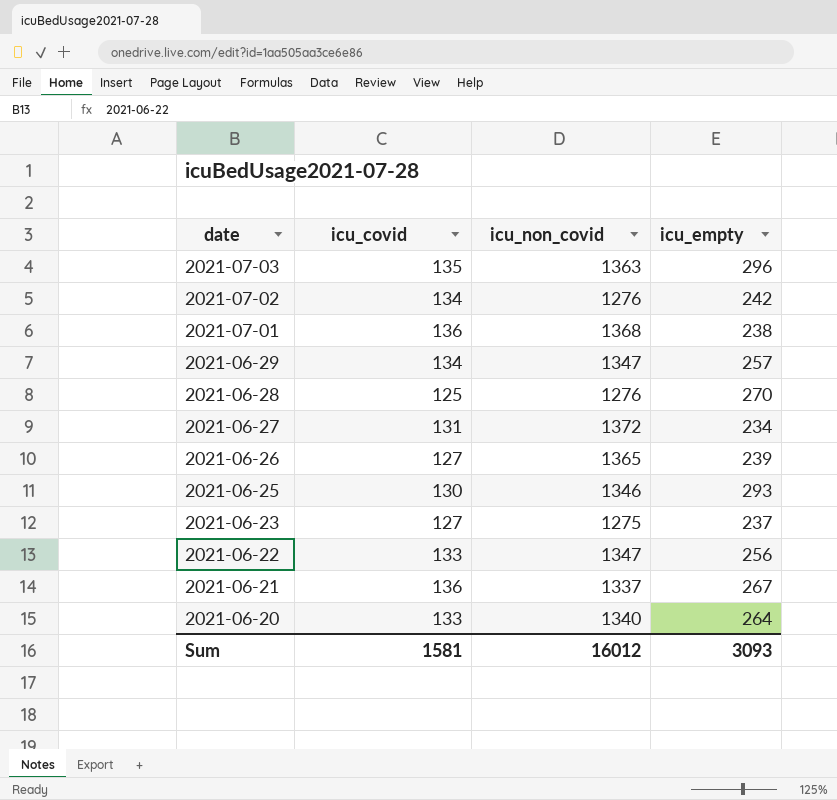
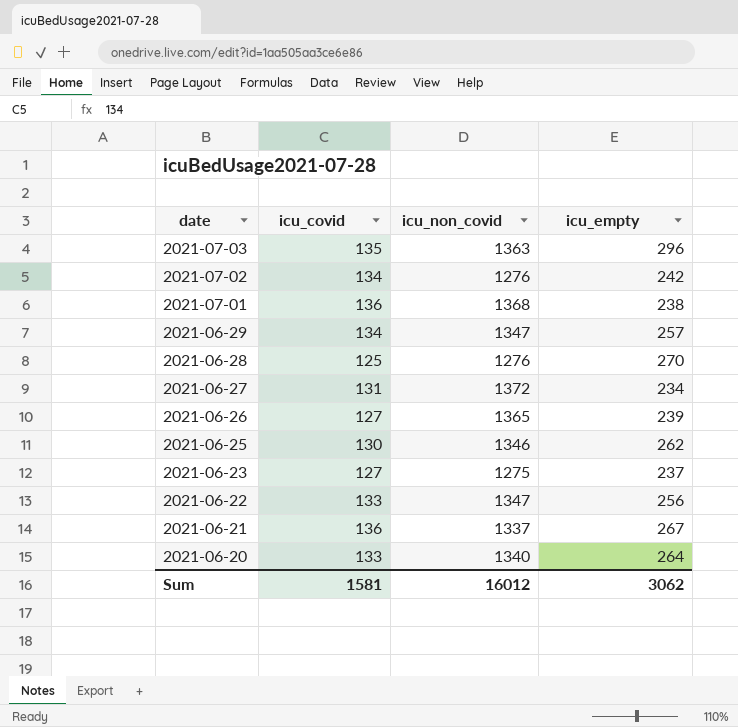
2021-06-25 | icu_empty: 293 -> 262
Sum | icu_empty: 3093 -> 3062

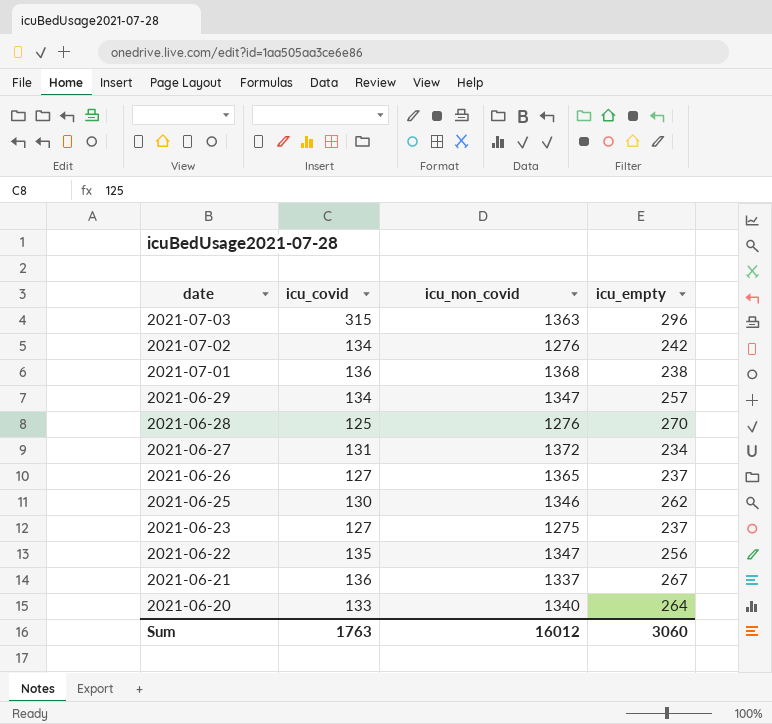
2021-07-03 | icu_covid: 135 -> 315
2021-06-26 | icu_empty: 239 -> 237
2021-06-22 | icu_covid: 133 -> 135
Sum | icu_covid: 1581 -> 1763
Sum | icu_empty: 3062 -> 3060

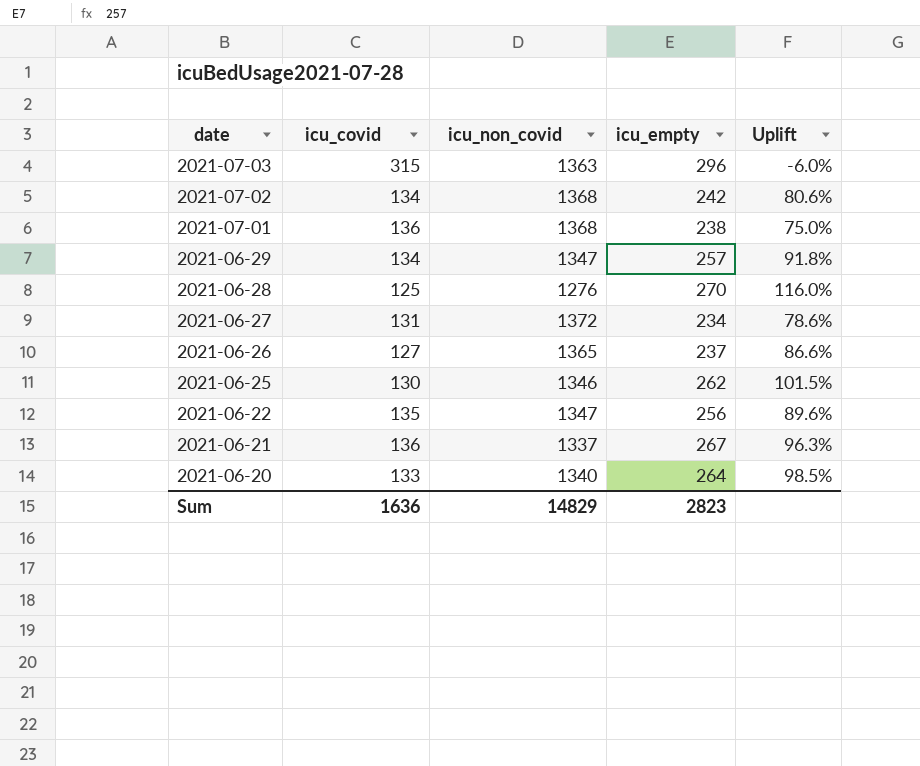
column Uplift | formula: none -> ([icu_empty] - [icu_covid]) / [icu_covid]
row 2021-06-23: 127 | 1275 | 237 -> none
2021-07-02 | icu_non_covid: 1276 -> 1368
Sum | icu_covid: 1763 -> 1636
Sum | icu_non_covid: 16012 -> 14829
Sum | icu_empty: 3060 -> 2823

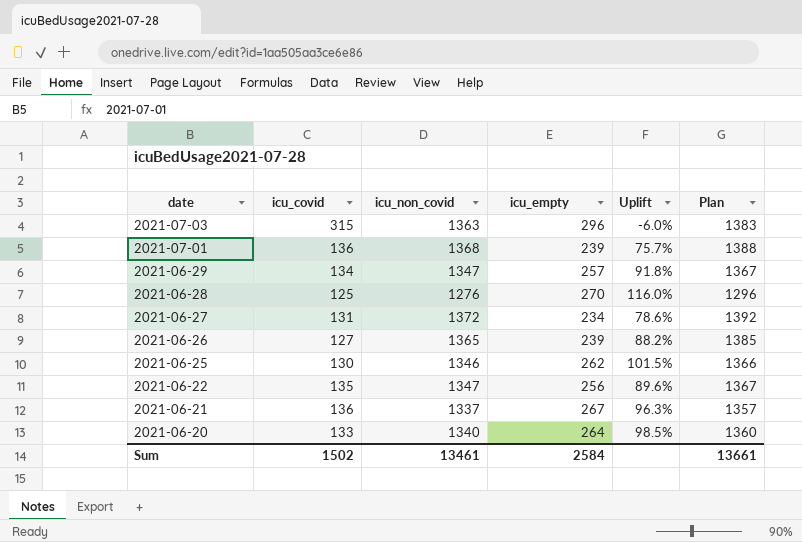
column Plan | formula: none -> [icu_non_covid] + 20
row 2021-07-02: 134 | 1368 | 242 | 80.6% -> none
2021-07-01 | icu_empty: 238 -> 239
2021-07-01 | Uplift: 75.0% -> 75.7%
2021-06-26 | icu_empty: 237 -> 239
2021-06-26 | Uplift: 86.6% -> 88.2%
Sum | icu_covid: 1636 -> 1502
Sum | icu_non_covid: 14829 -> 13461
Sum | icu_empty: 2823 -> 2584

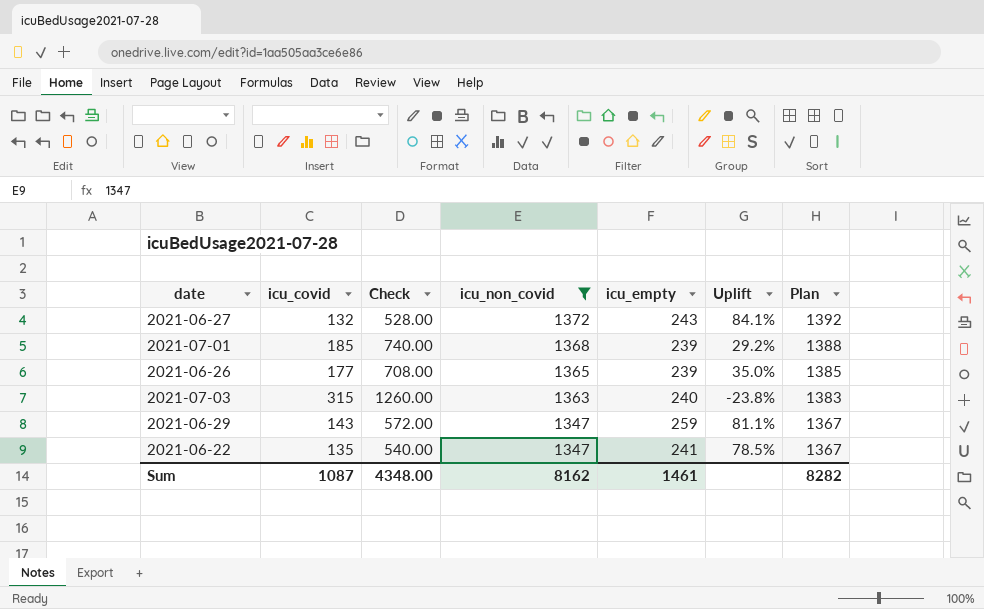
filter: none -> icu_non_covid >= 1347
row order: date descending -> icu_non_covid descending
column Check | formula: none -> [icu_covid] * 4
2021-06-27 | icu_covid: 131 -> 132
2021-06-27 | icu_empty: 234 -> 243
2021-06-27 | Uplift: 78.6% -> 84.1%
2021-07-01 | icu_covid: 136 -> 185
2021-07-01 | Uplift: 75.7% -> 29.2%
2021-06-26 | icu_covid: 127 -> 177
2021-06-26 | Uplift: 88.2% -> 35.0%
2021-07-03 | icu_empty: 296 -> 240
2021-07-03 | Uplift: -6.0% -> -23.8%
2021-06-29 | icu_covid: 134 -> 143
2021-06-29 | icu_empty: 257 -> 259
2021-06-29 | Uplift: 91.8% -> 81.1%
2021-06-22 | icu_empty: 256 -> 241
2021-06-22 | Uplift: 89.6% -> 78.5%
Sum | icu_covid: 1502 -> 1087
Sum | icu_non_covid: 13461 -> 8162
Sum | icu_empty: 2584 -> 1461
Sum | Plan: 13661 -> 8282

